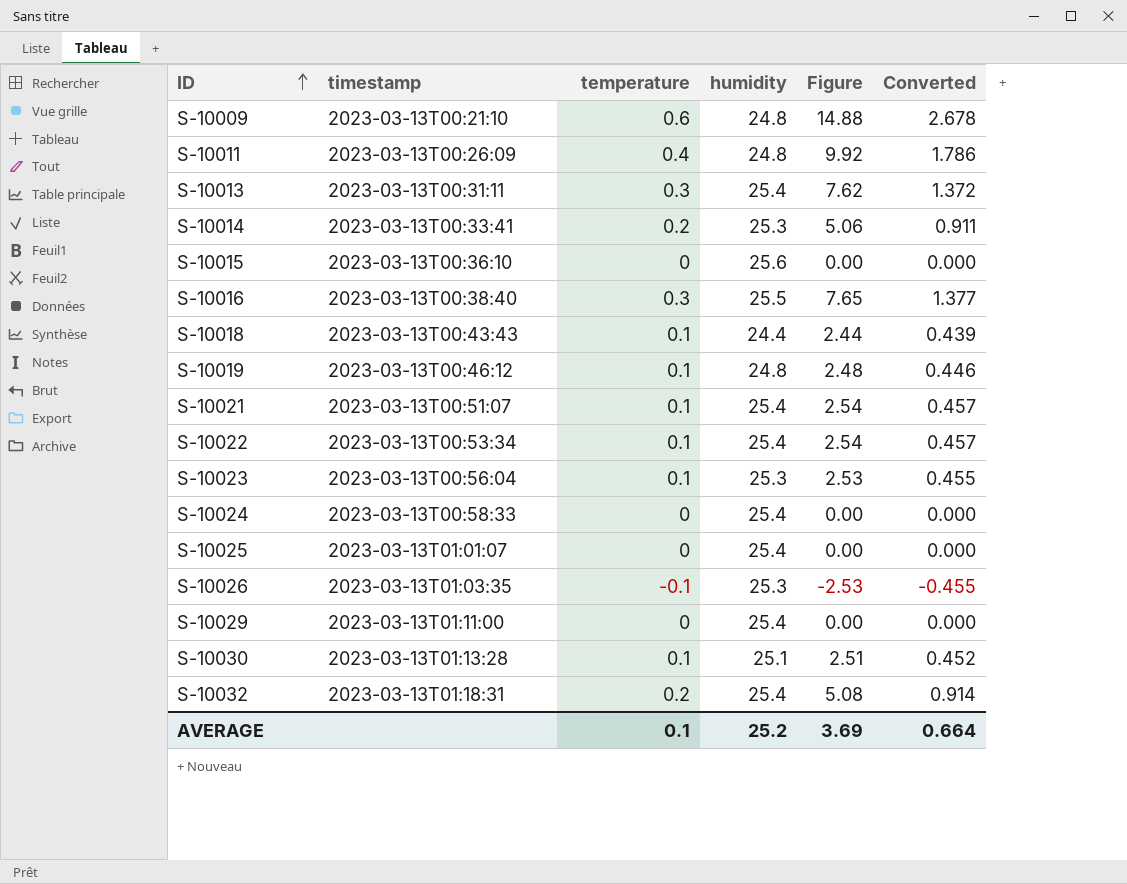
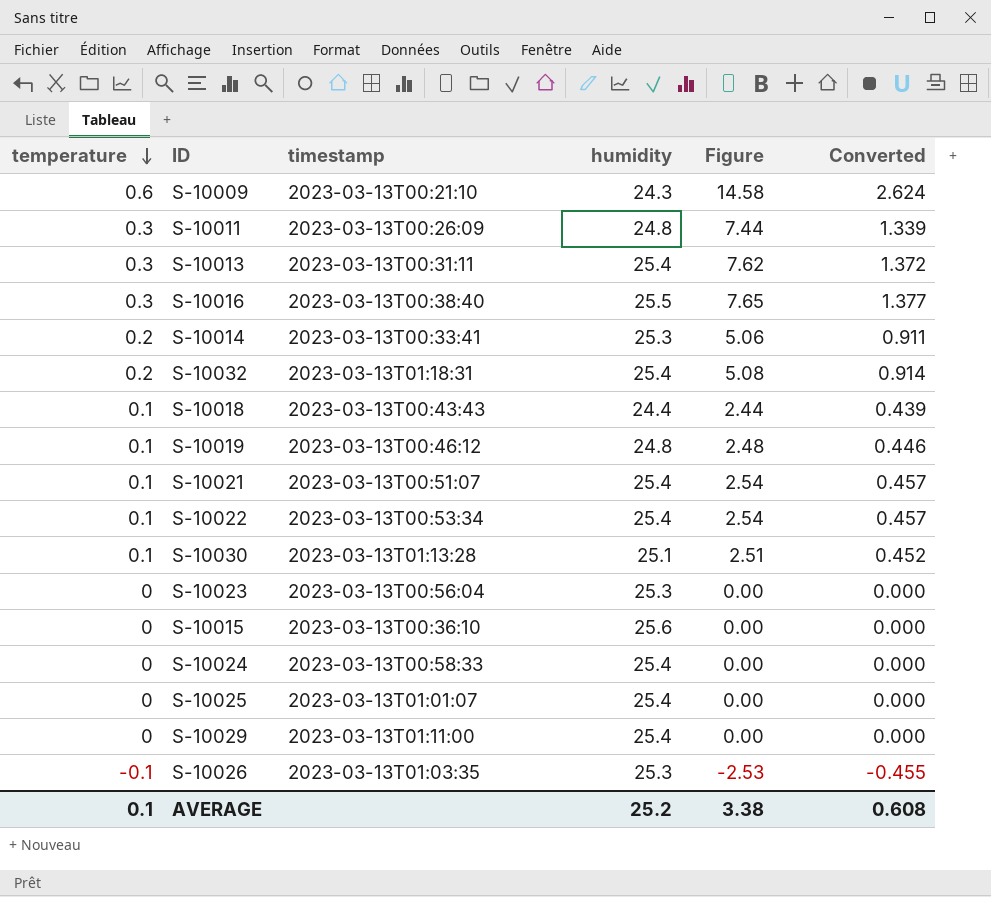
row order: ID ascending -> temperature descending
column temperature | position: 3 -> 1
S-10009 | humidity: 24.8 -> 24.3
S-10009 | Figure: 14.88 -> 14.58
S-10009 | Converted: 2.678 -> 2.624
S-10011 | temperature: 0.4 -> 0.3
S-10011 | Figure: 9.92 -> 7.44
S-10011 | Converted: 1.786 -> 1.339
S-10023 | temperature: 0.1 -> 0
S-10023 | Figure: 2.53 -> 0.00
S-10023 | Converted: 0.455 -> 0.000
AVERAGE | Figure: 3.69 -> 3.38
AVERAGE | Converted: 0.664 -> 0.608

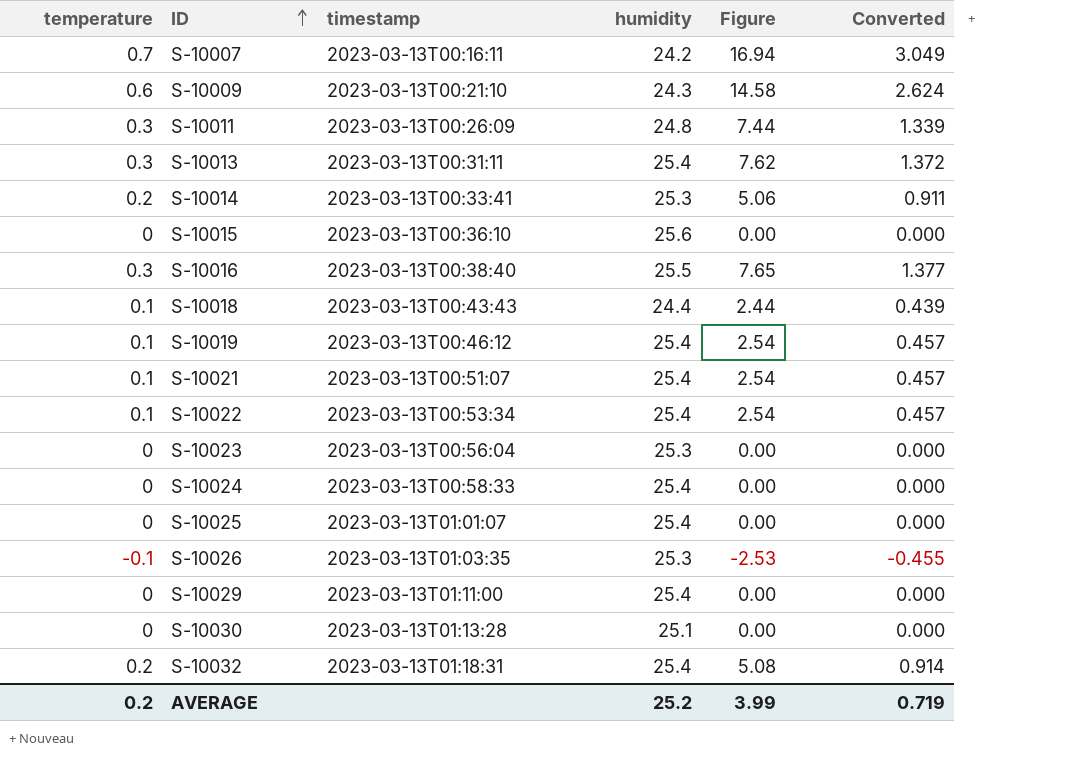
row order: temperature descending -> ID ascending
row S-10007: none -> 0.7 | 2023-03-13T00:16:11 | 24.2 | 16.94 | 3.049
S-10019 | humidity: 24.8 -> 25.4
S-10019 | Figure: 2.48 -> 2.54
S-10019 | Converted: 0.446 -> 0.457
S-10030 | temperature: 0.1 -> 0
S-10030 | Figure: 2.51 -> 0.00
S-10030 | Converted: 0.452 -> 0.000
AVERAGE | temperature: 0.1 -> 0.2
AVERAGE | Figure: 3.38 -> 3.99
AVERAGE | Converted: 0.608 -> 0.719

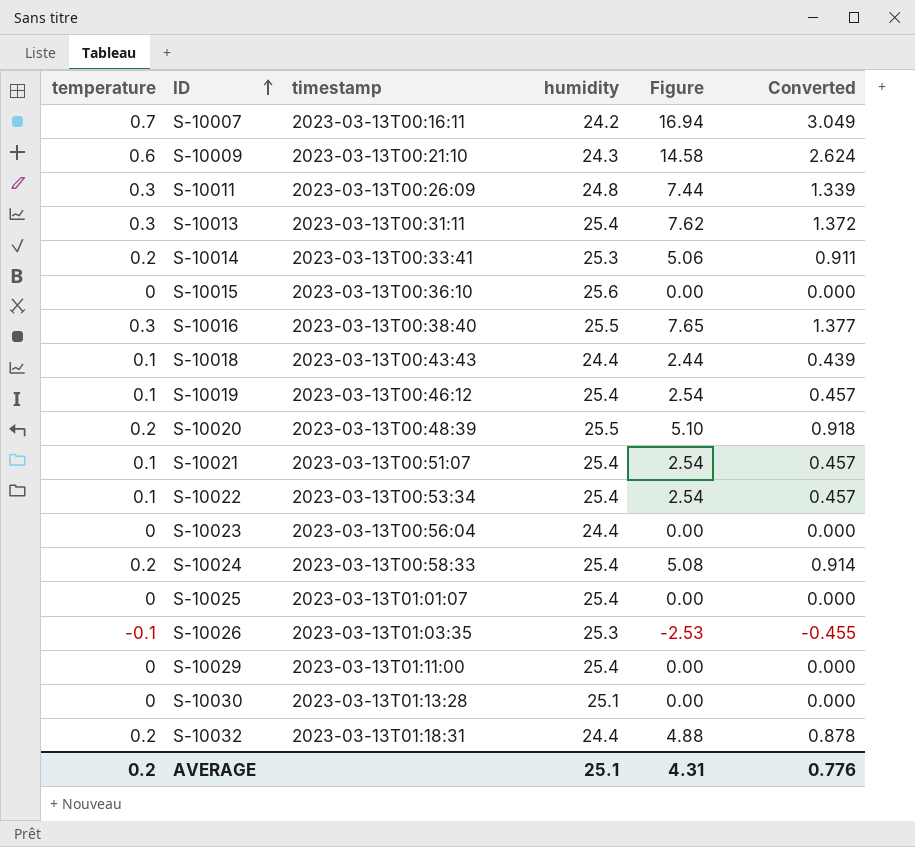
row S-10020: none -> 0.2 | 2023-03-13T00:48:39 | 25.5 | 5.10 | 0.918
S-10023 | humidity: 25.3 -> 24.4
S-10024 | temperature: 0 -> 0.2
S-10024 | Figure: 0.00 -> 5.08
S-10024 | Converted: 0.000 -> 0.914
S-10032 | humidity: 25.4 -> 24.4
S-10032 | Figure: 5.08 -> 4.88
S-10032 | Converted: 0.914 -> 0.878
AVERAGE | humidity: 25.2 -> 25.1
AVERAGE | Figure: 3.99 -> 4.31
AVERAGE | Converted: 0.719 -> 0.776

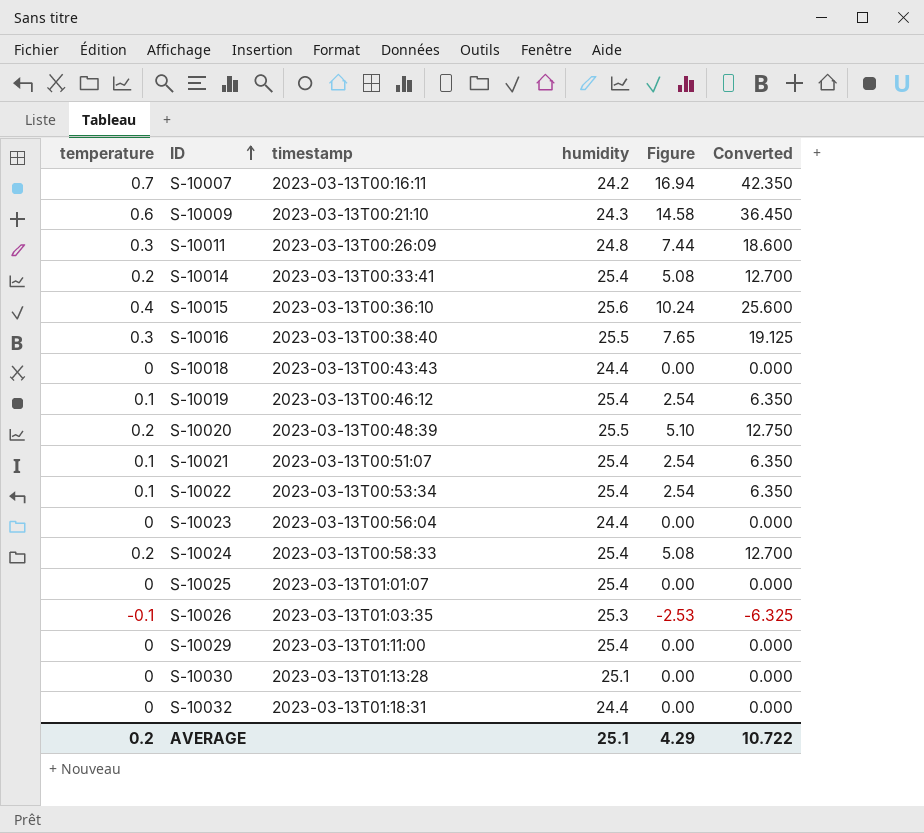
column Converted | formula: [Figure] * 0.18 -> [Figure] * 2.5
row S-10013: 0.3 | 2023-03-13T00:31:11 | 25.4 | 7.62 | 1.372 -> none
S-10014 | humidity: 25.3 -> 25.4
S-10014 | Figure: 5.06 -> 5.08
S-10015 | temperature: 0 -> 0.4
S-10015 | Figure: 0.00 -> 10.24
S-10018 | temperature: 0.1 -> 0
S-10018 | Figure: 2.44 -> 0.00
S-10032 | temperature: 0.2 -> 0
S-10032 | Figure: 4.88 -> 0.00
AVERAGE | Figure: 4.31 -> 4.29
AVERAGE | Converted: 0.776 -> 10.722

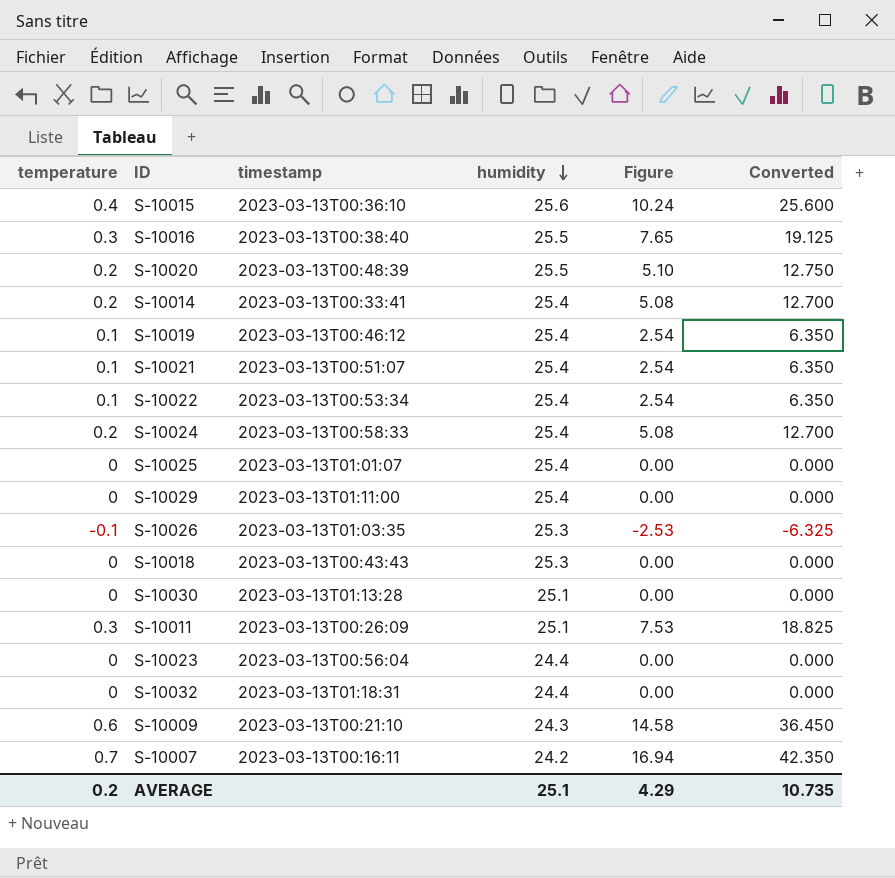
row order: ID ascending -> humidity descending
S-10018 | humidity: 24.4 -> 25.3
S-10011 | humidity: 24.8 -> 25.1
S-10011 | Figure: 7.44 -> 7.53
S-10011 | Converted: 18.600 -> 18.825
AVERAGE | Converted: 10.722 -> 10.735

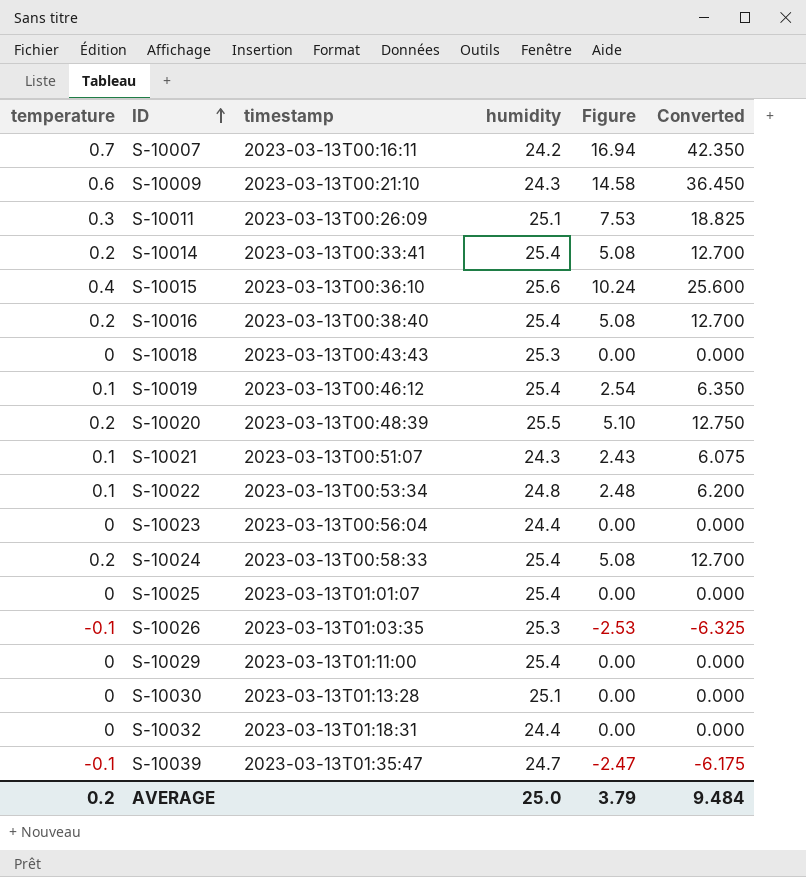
row order: humidity descending -> ID ascending
S-10016 | temperature: 0.3 -> 0.2
S-10016 | humidity: 25.5 -> 25.4
S-10016 | Figure: 7.65 -> 5.08
S-10016 | Converted: 19.125 -> 12.700
S-10021 | humidity: 25.4 -> 24.3
S-10021 | Figure: 2.54 -> 2.43
S-10021 | Converted: 6.350 -> 6.075
S-10022 | humidity: 25.4 -> 24.8
S-10022 | Figure: 2.54 -> 2.48
S-10022 | Converted: 6.350 -> 6.200
row S-10039: none -> -0.1 | 2023-03-13T01:35:47 | 24.7 | -2.47 | -6.175
AVERAGE | humidity: 25.1 -> 25.0
AVERAGE | Figure: 4.29 -> 3.79
AVERAGE | Converted: 10.735 -> 9.484

